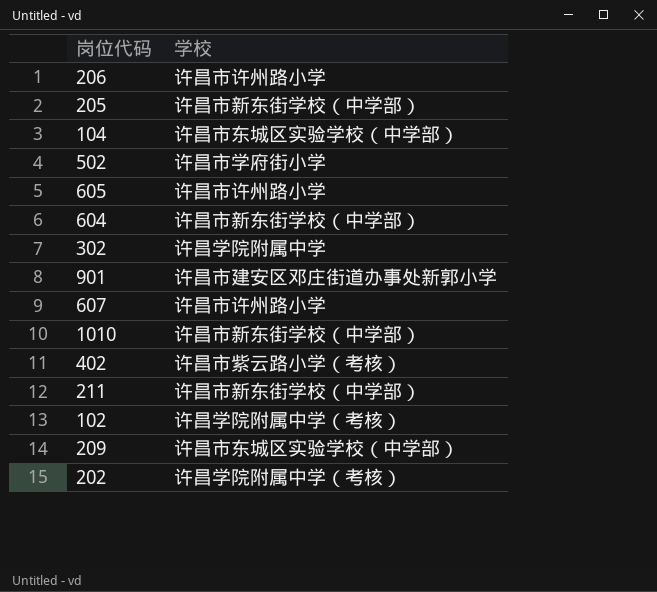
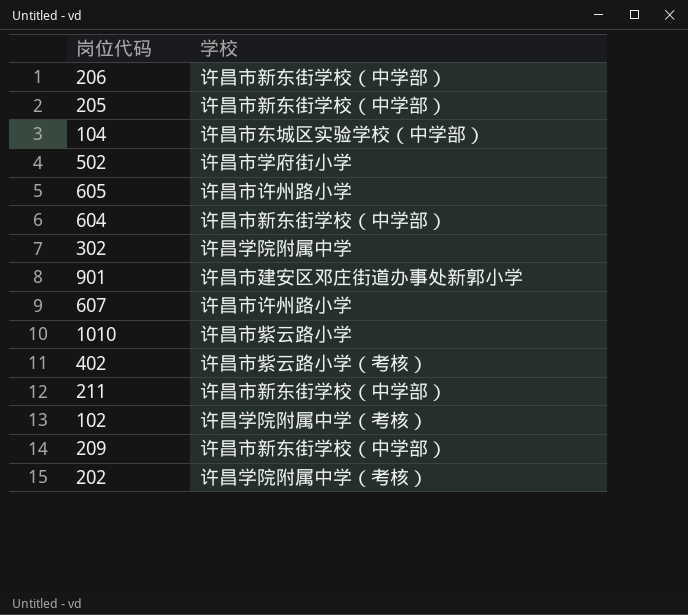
206 | 学校: 许昌市许州路小学 -> 许昌市新东街学校（中学部）
1010 | 学校: 许昌市新东街学校（中学部） -> 许昌市紫云路小学
209 | 学校: 许昌市东城区实验学校（中学部） -> 许昌市新东街学校（中学部）

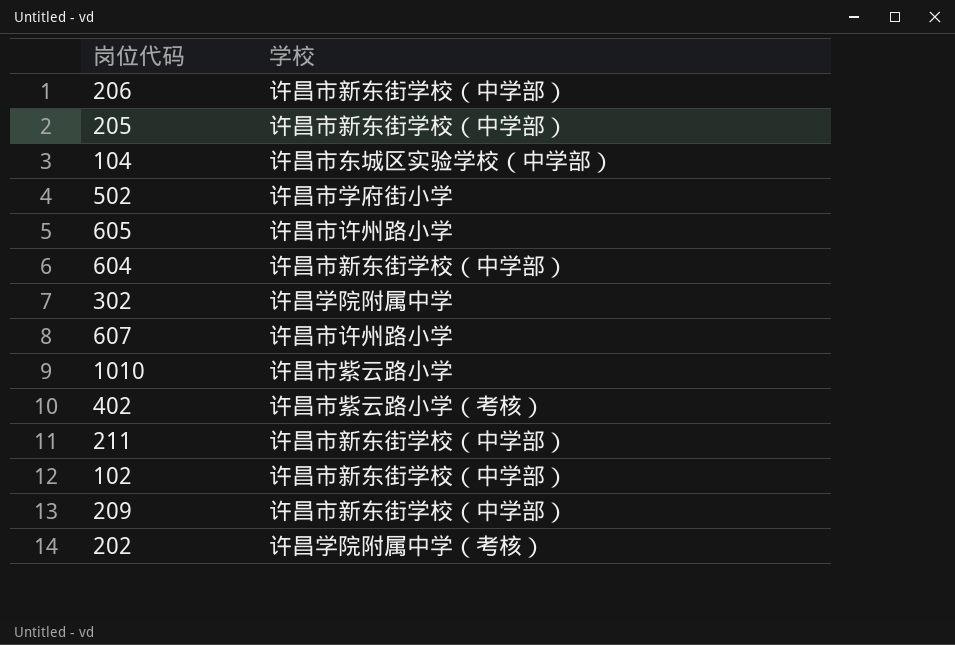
row 901: 许昌市建安区邓庄街道办事处新郭小学 -> none
102 | 学校: 许昌学院附属中学（考核） -> 许昌市新东街学校（中学部）

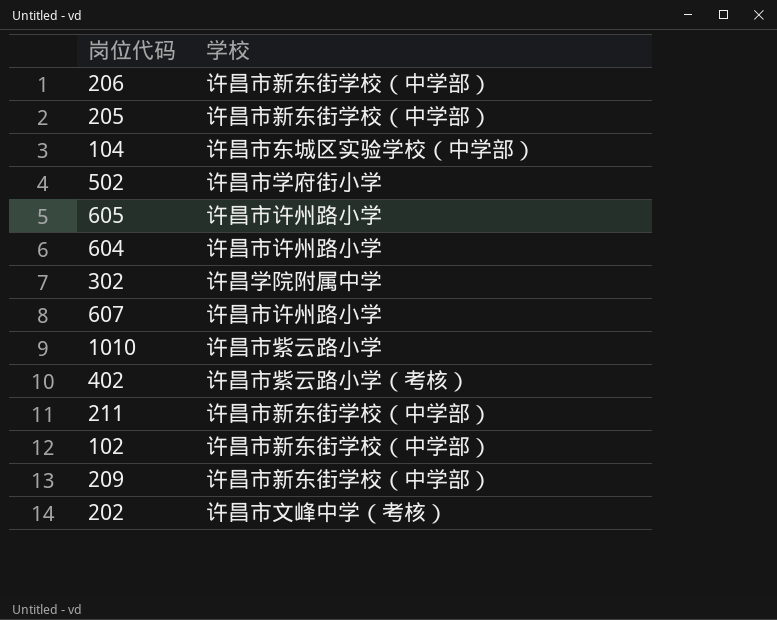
604 | 学校: 许昌市新东街学校（中学部） -> 许昌市许州路小学
202 | 学校: 许昌学院附属中学（考核） -> 许昌市文峰中学（考核）

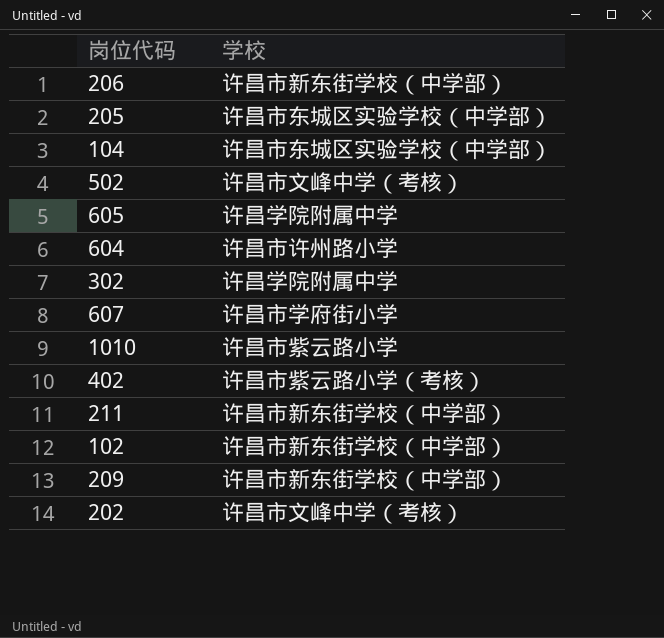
205 | 学校: 许昌市新东街学校（中学部） -> 许昌市东城区实验学校（中学部）
502 | 学校: 许昌市学府街小学 -> 许昌市文峰中学（考核）
605 | 学校: 许昌市许州路小学 -> 许昌学院附属中学
607 | 学校: 许昌市许州路小学 -> 许昌市学府街小学

